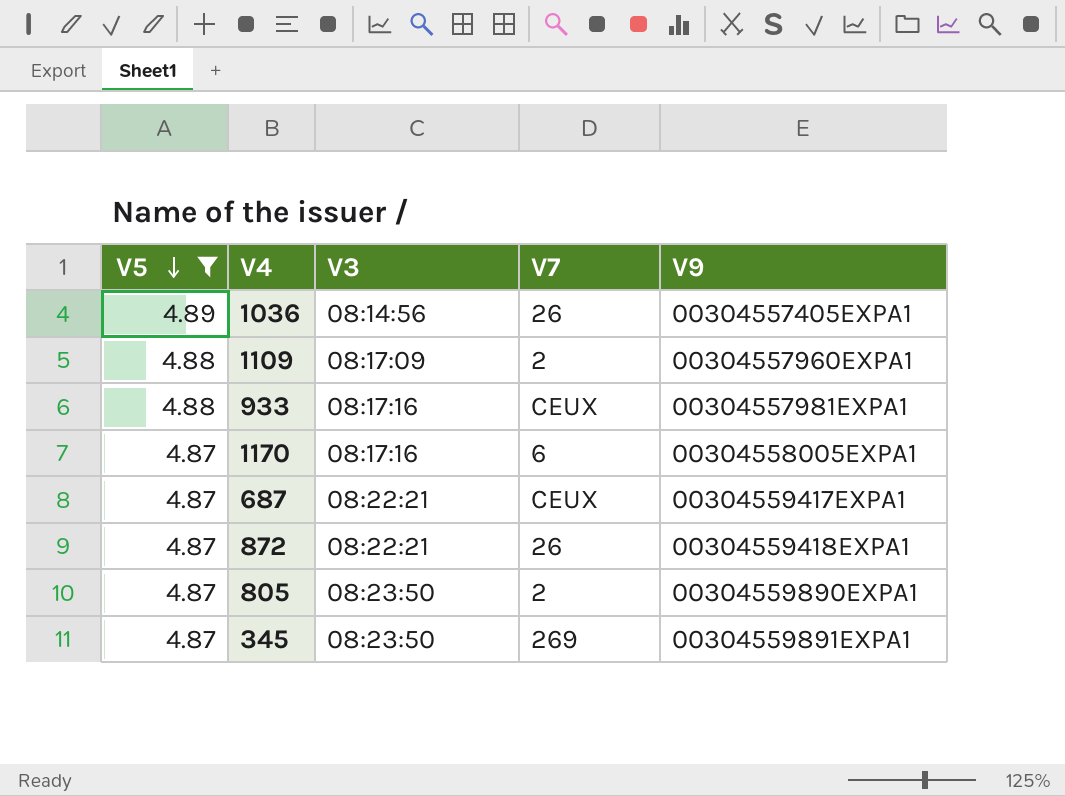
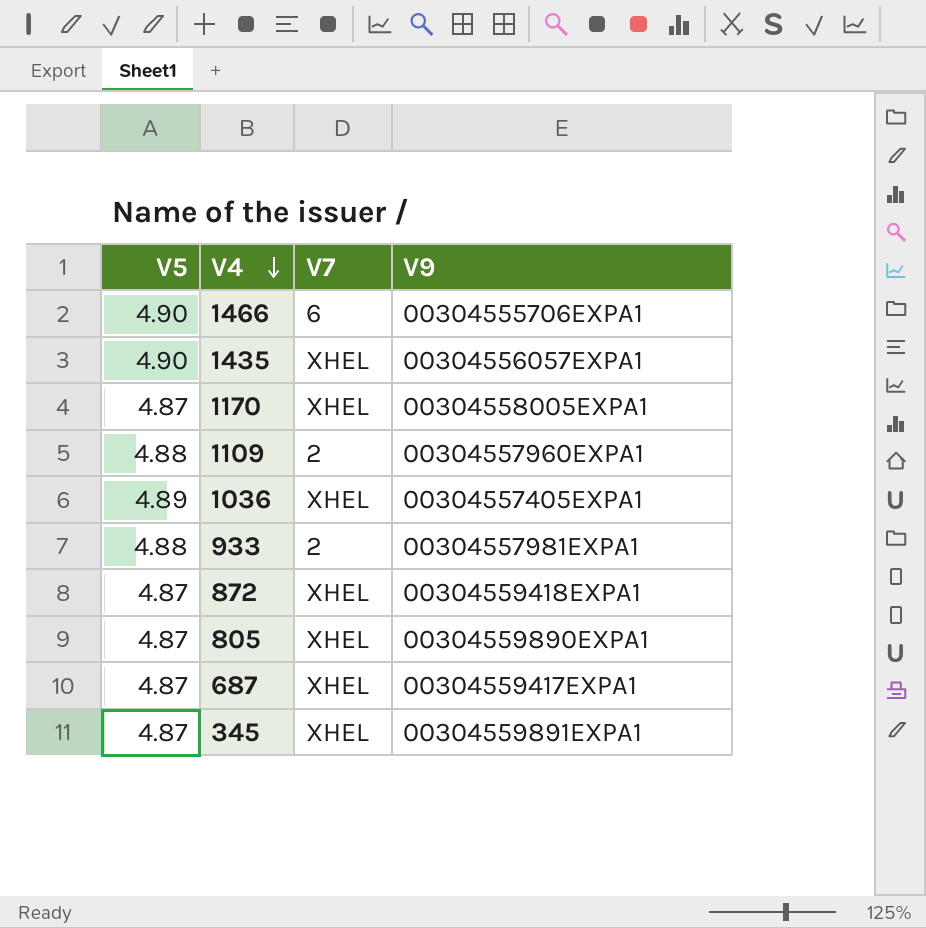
filter: V5 != 4.90 -> none
row order: V5 descending -> V4 descending
column V3 | position: 3 -> none
1170 | V7: 6 -> XHEL
1036 | V7: 26 -> XHEL
933 | V7: CEUX -> 2
872 | V7: 26 -> XHEL
805 | V7: 2 -> XHEL
687 | V7: CEUX -> XHEL
345 | V7: 269 -> XHEL

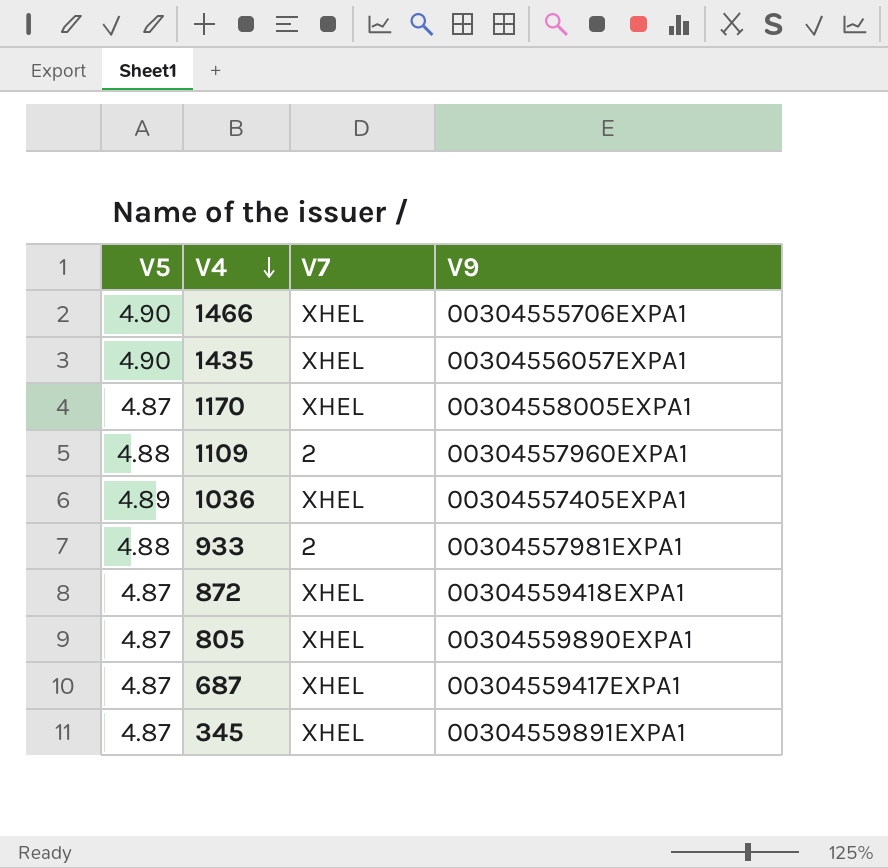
1466 | V7: 6 -> XHEL

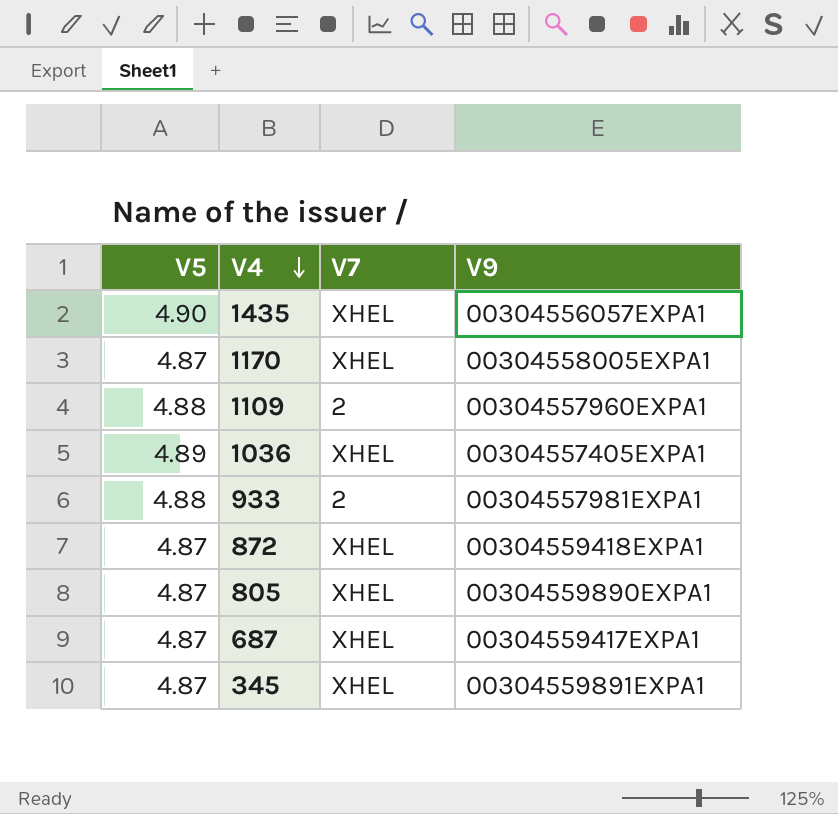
row 1466: 4.90 | XHEL | 00304555706EXPA1 -> none

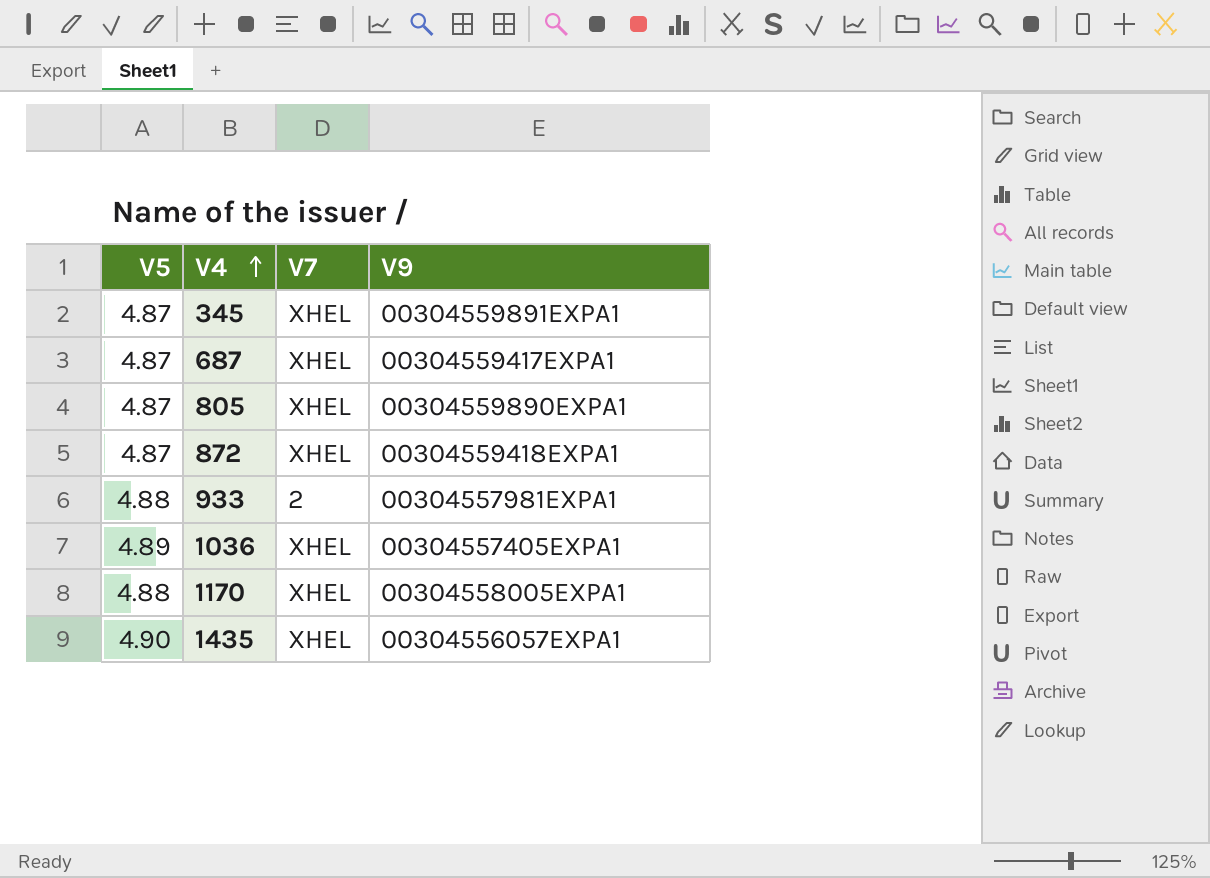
row order: V4 descending -> V4 ascending
row 1109: 4.88 | 2 | 00304557960EXPA1 -> none
1170 | V5: 4.87 -> 4.88

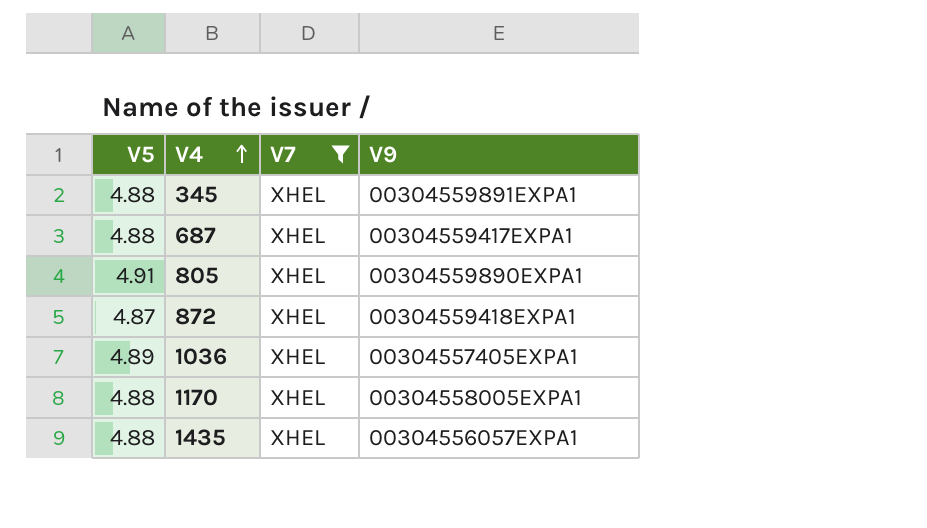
filter: none -> V7 = XHEL
345 | V5: 4.87 -> 4.88
687 | V5: 4.87 -> 4.88
805 | V5: 4.87 -> 4.91
1435 | V5: 4.90 -> 4.88

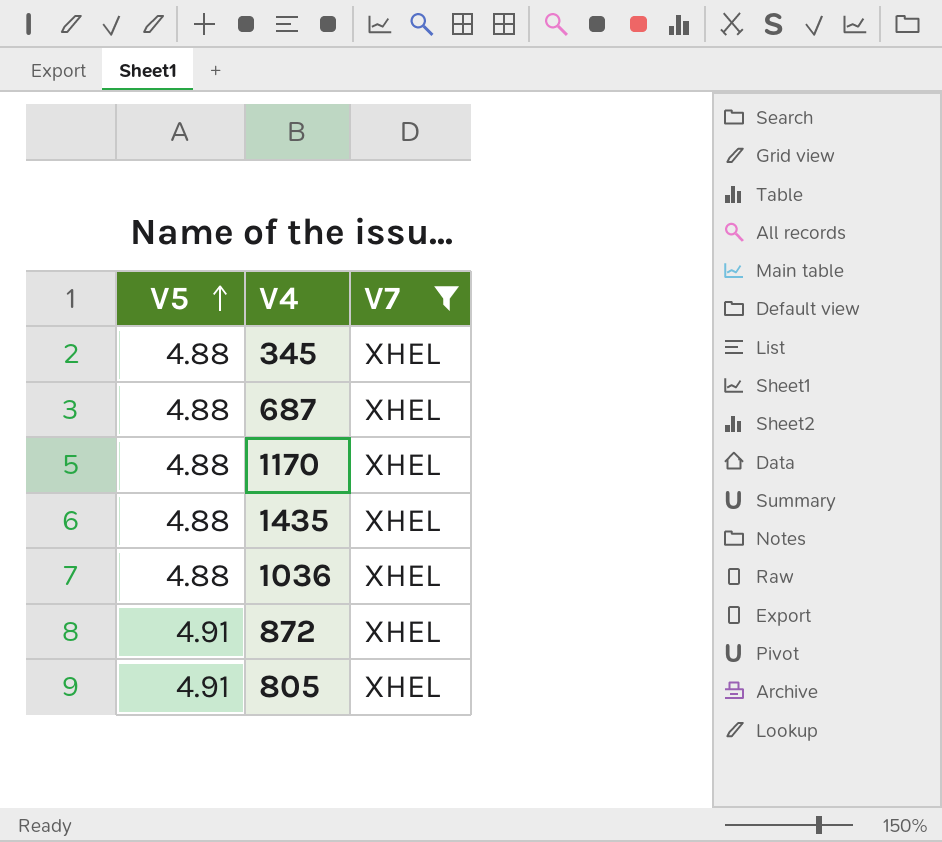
row order: V4 ascending -> V5 ascending
column V9 | position: 4 -> none
1036 | V5: 4.89 -> 4.88
872 | V5: 4.87 -> 4.91

